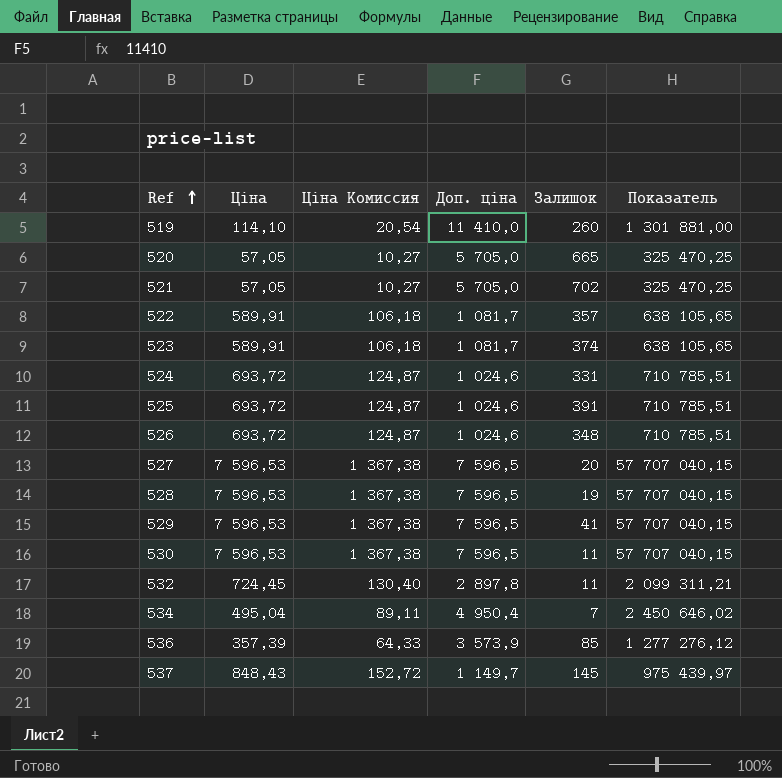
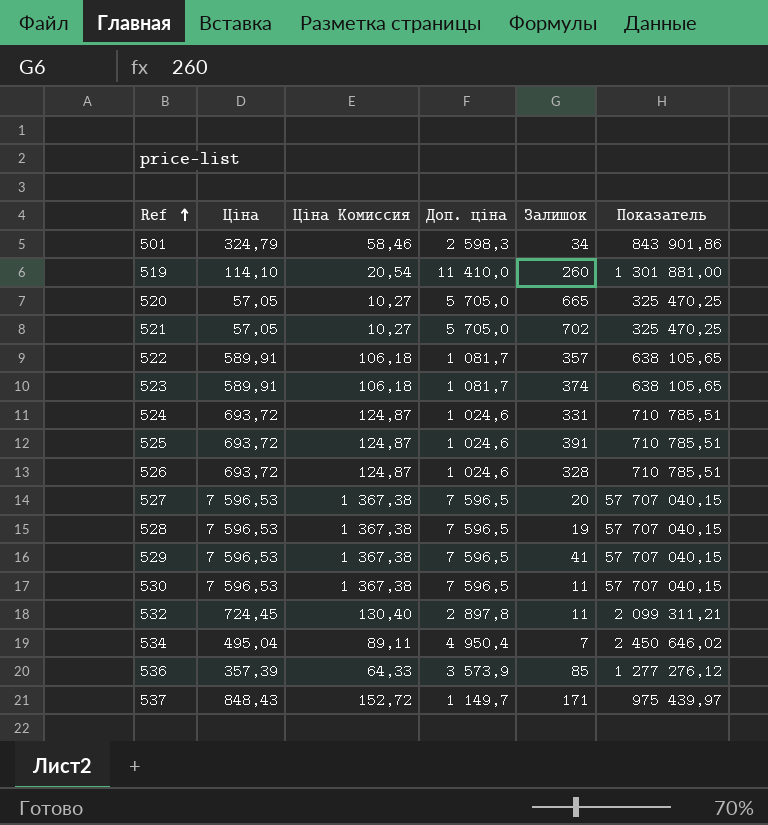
row 501: none -> 324,79 | 58,46 | 2 598,3 | 34 | 843 901,86
526 | Залишок: 348 -> 328
537 | Залишок: 145 -> 171

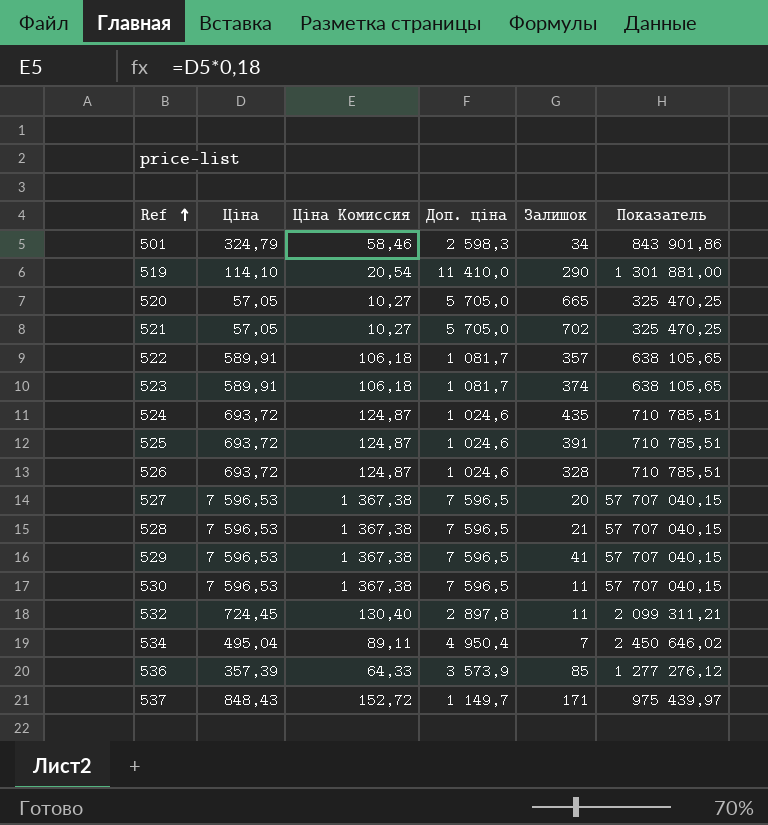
519 | Залишок: 260 -> 290
524 | Залишок: 331 -> 435
528 | Залишок: 19 -> 21

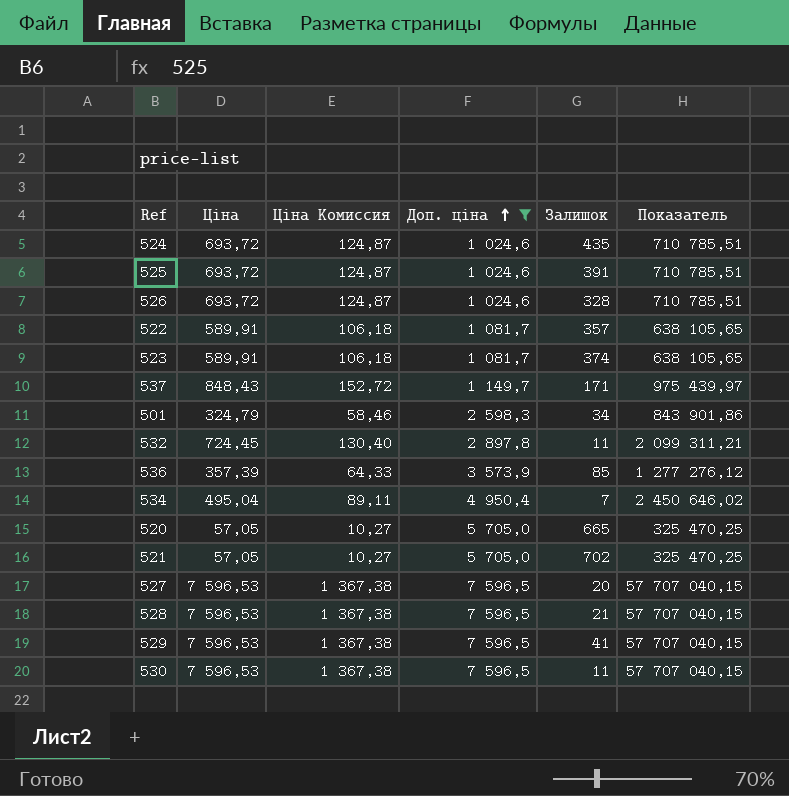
filter: none -> Доп. ціна != 11 410,0
row order: Ref ascending -> Доп. ціна ascending

